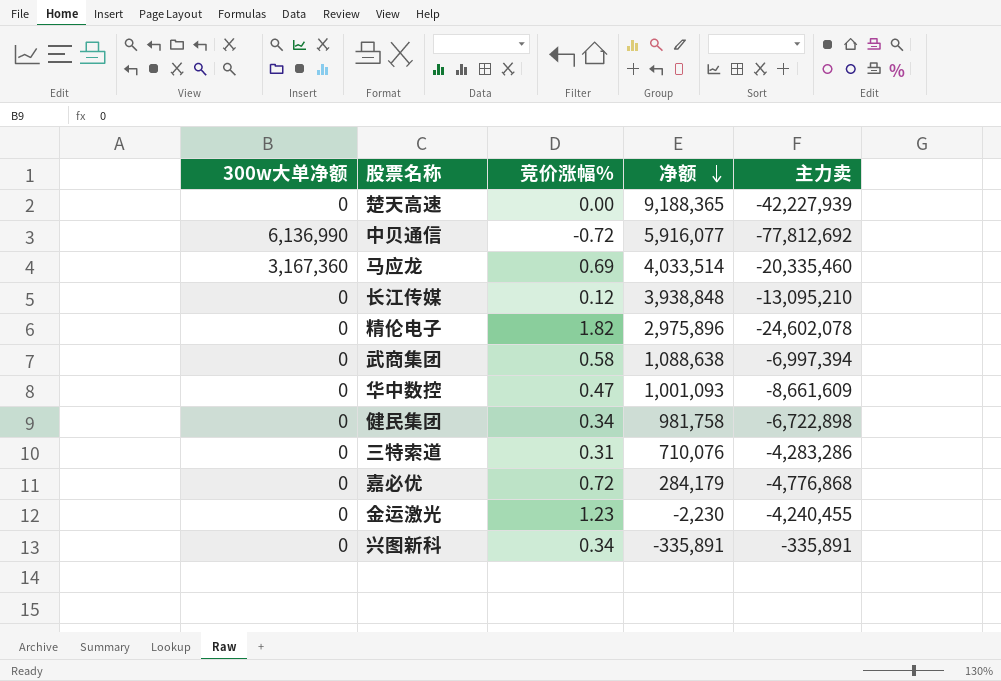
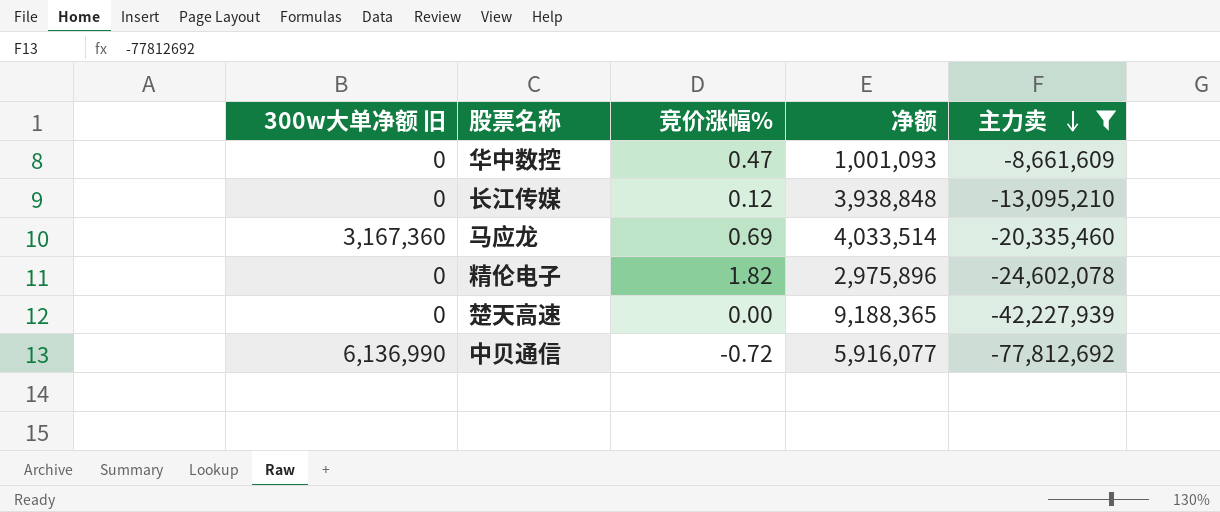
filter: none -> 主力卖 <= -8,661,609
row order: 净额 descending -> 主力卖 descending
column name: 300w大单净额 -> 300w大单净额 旧

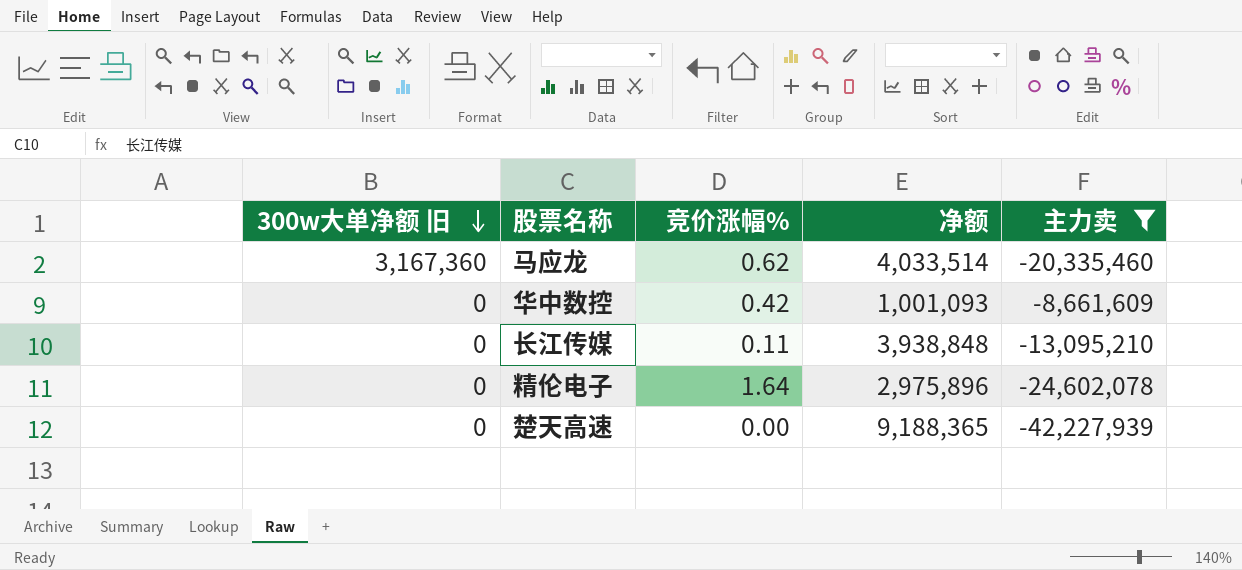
row order: 主力卖 descending -> 300w大单净额 旧 descending
row 中贝通信: 6,136,990 | -0.72 | 5,916,077 | -77,812,692 -> none
马应龙 | 竞价涨幅%: 0.69 -> 0.62
华中数控 | 竞价涨幅%: 0.47 -> 0.42
长江传媒 | 竞价涨幅%: 0.12 -> 0.11
精伦电子 | 竞价涨幅%: 1.82 -> 1.64

